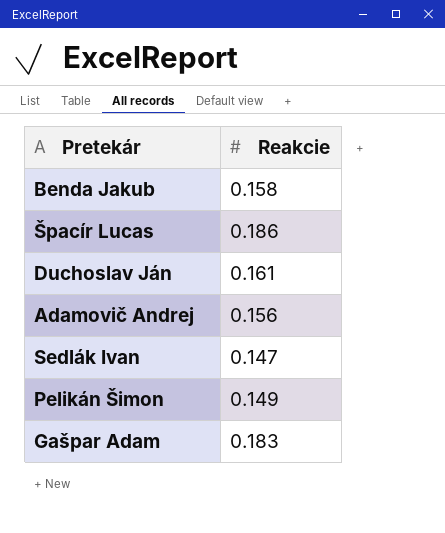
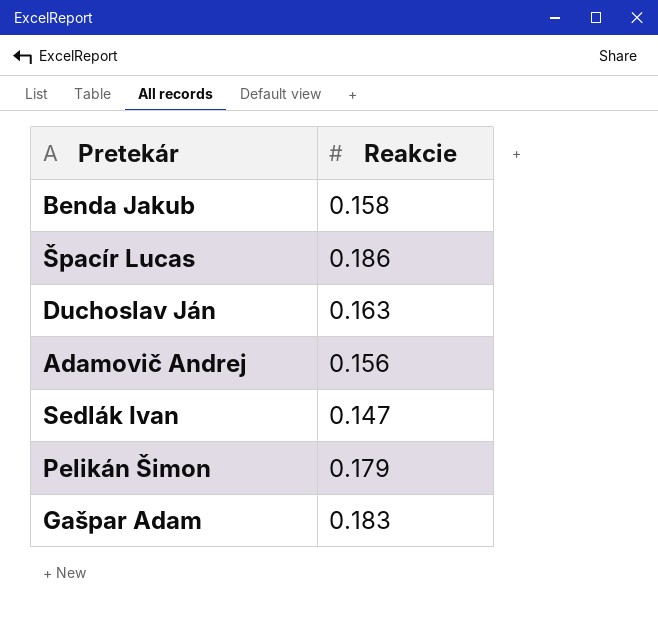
Duchoslav Ján | Reakcie: 0.161 -> 0.163
Pelikán Šimon | Reakcie: 0.149 -> 0.179

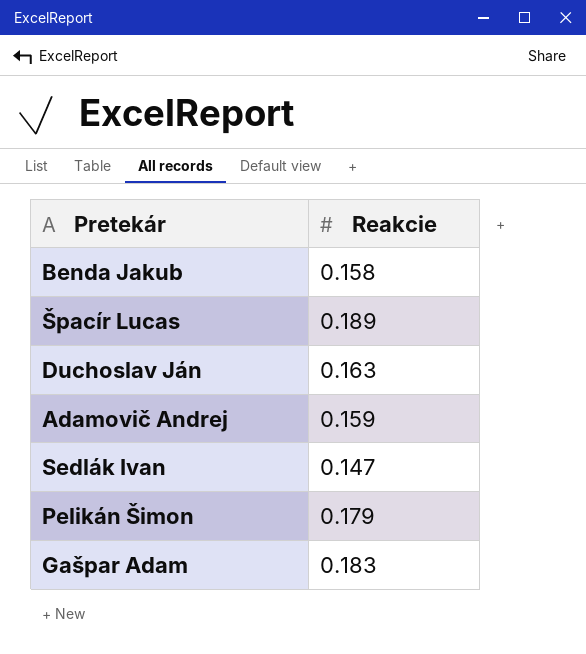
Špacír Lucas | Reakcie: 0.186 -> 0.189
Adamovič Andrej | Reakcie: 0.156 -> 0.159

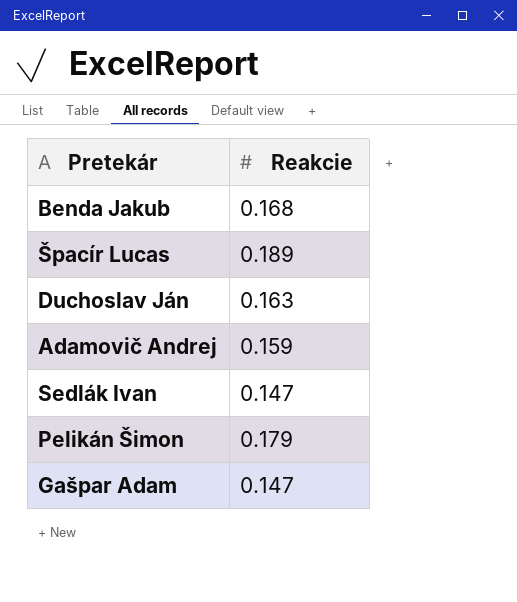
Benda Jakub | Reakcie: 0.158 -> 0.168
Gašpar Adam | Reakcie: 0.183 -> 0.147

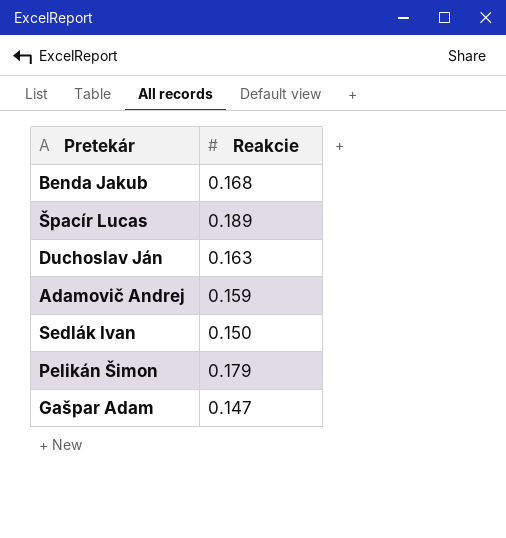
Sedlák Ivan | Reakcie: 0.147 -> 0.150

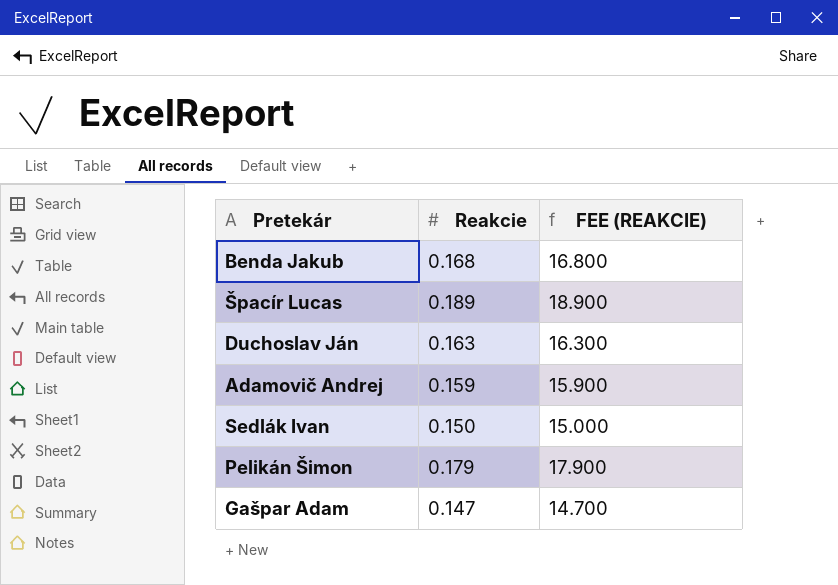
column FEE (REAKCIE) | formula: none -> [Reakcie] * 100

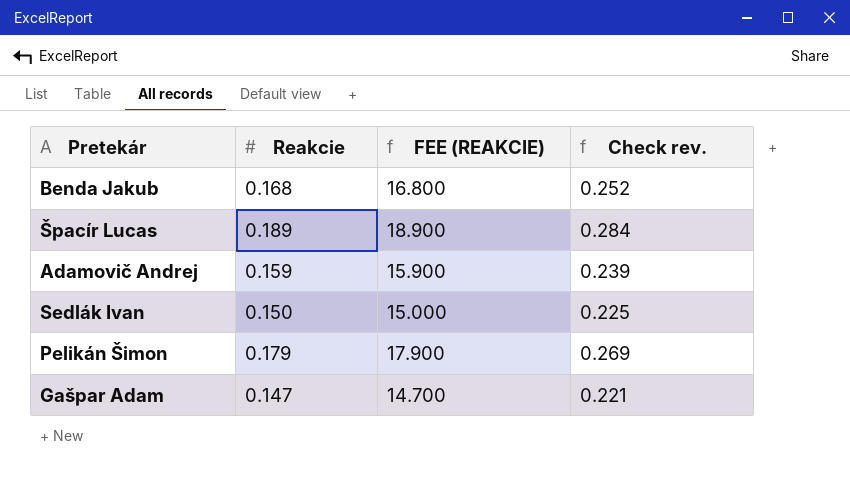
column Check rev. | formula: none -> [Reakcie] * 1.5
row Duchoslav Ján: 0.163 | 16.300 -> none

